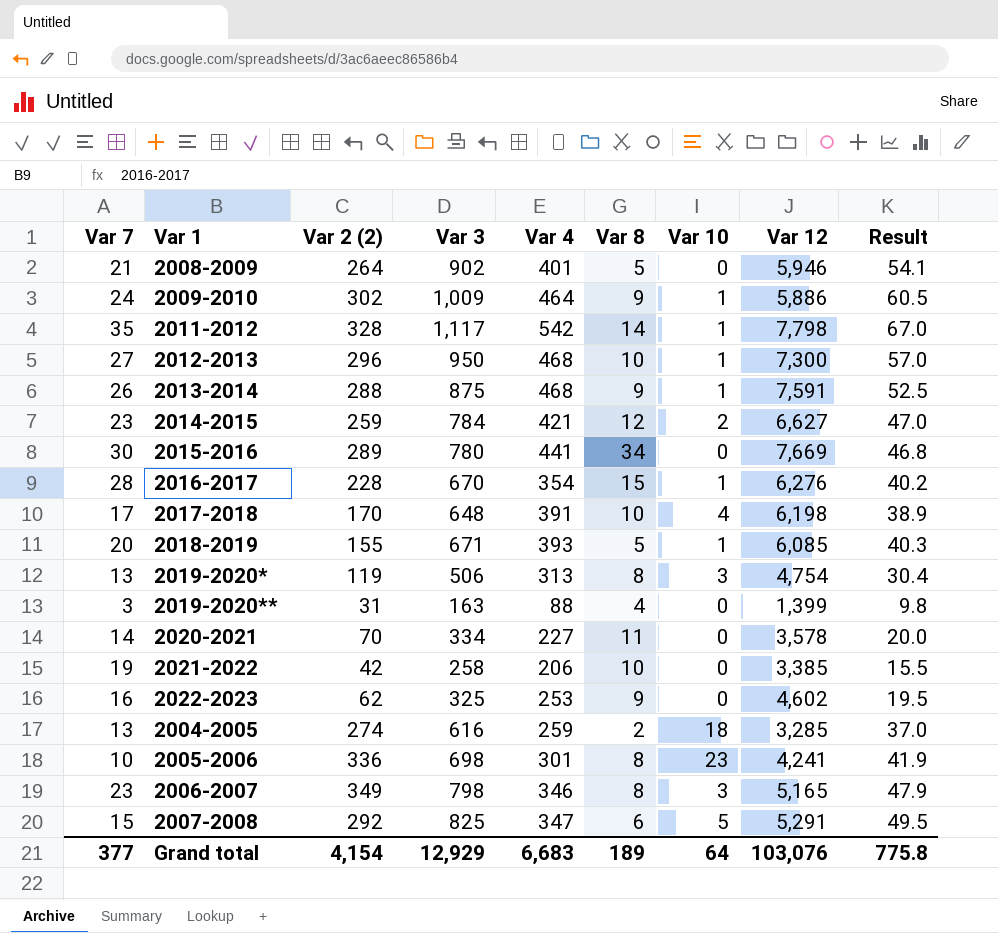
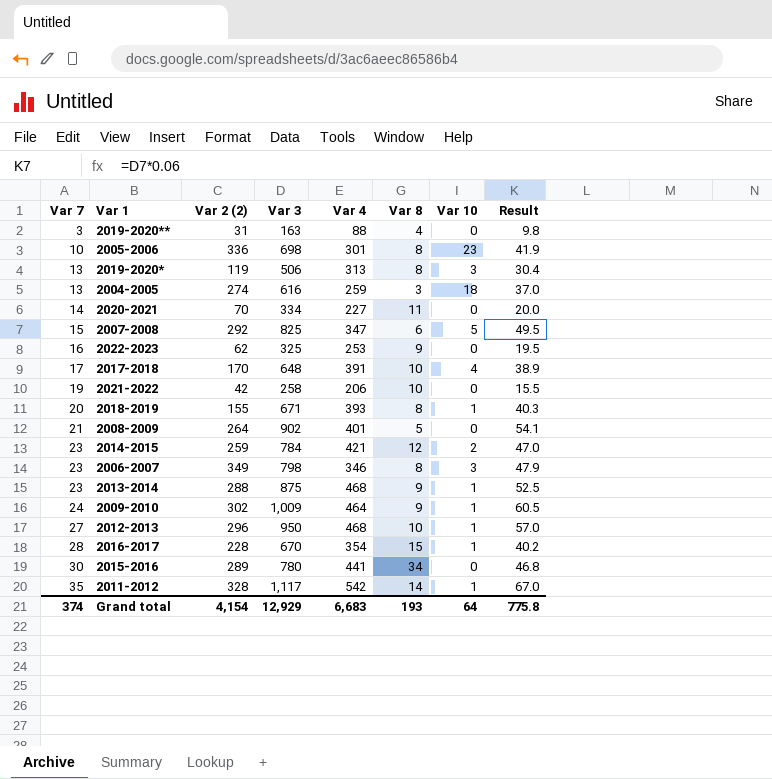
row order: none -> Var 7 ascending
column Var 12 | position: 8 -> none
2004-2005 | Var 8: 2 -> 3
2018-2019 | Var 8: 5 -> 8
2013-2014 | Var 7: 26 -> 23
Grand total | Var 7: 377 -> 374
Grand total | Var 8: 189 -> 193

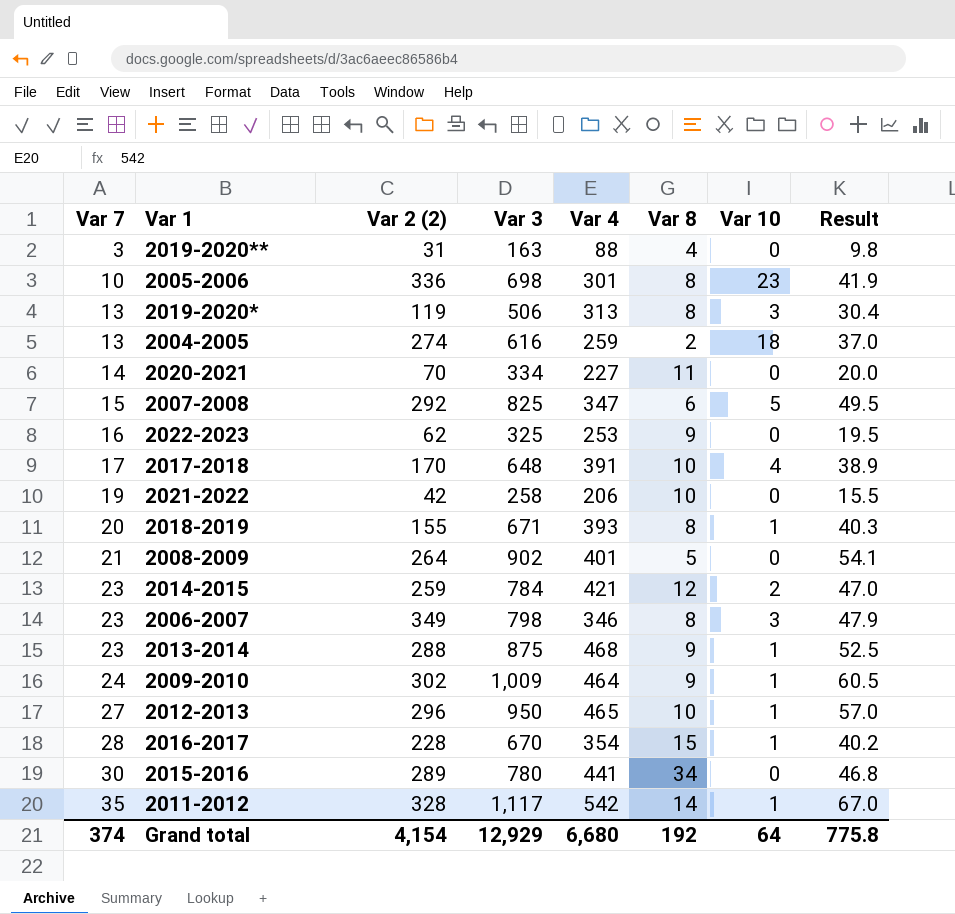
2004-2005 | Var 8: 3 -> 2
2012-2013 | Var 4: 468 -> 465
Grand total | Var 4: 6,683 -> 6,680
Grand total | Var 8: 193 -> 192

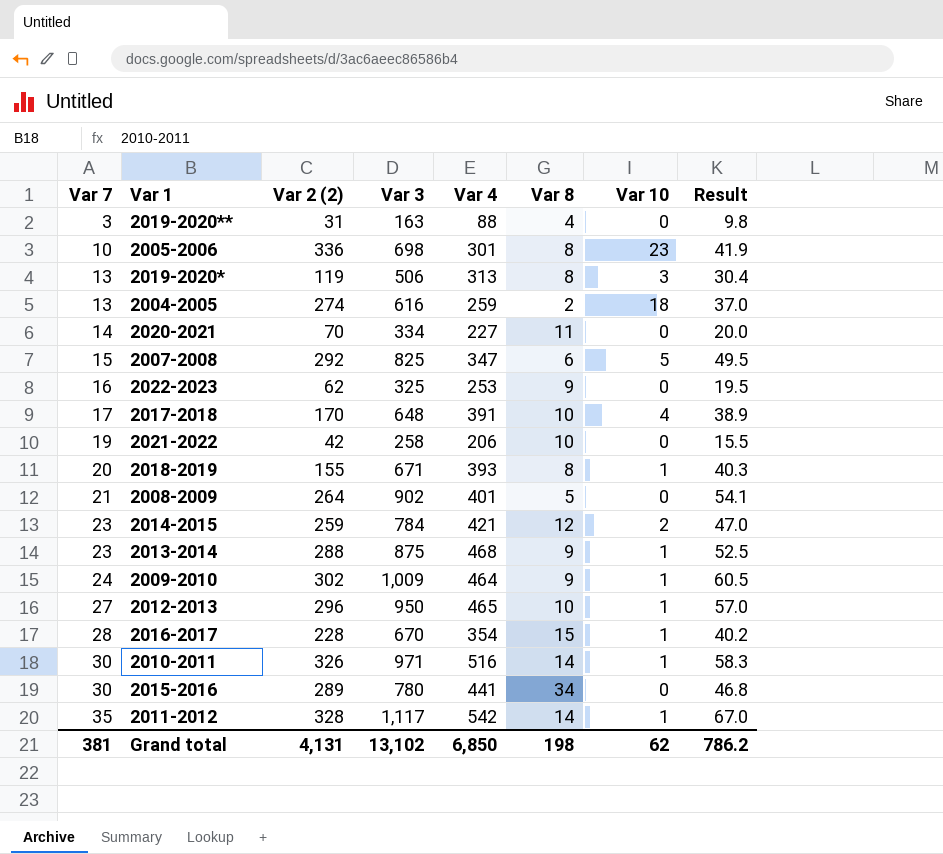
row 2006-2007: 23 | 349 | 798 | 346 | 8 | 3 | 47.9 -> none
row 2010-2011: none -> 30 | 326 | 971 | 516 | 14 | 1 | 58.3
Grand total | Var 7: 374 -> 381
Grand total | Var 2 (2): 4,154 -> 4,131
Grand total | Var 3: 12,929 -> 13,102
Grand total | Var 4: 6,680 -> 6,850
Grand total | Var 8: 192 -> 198
Grand total | Var 10: 64 -> 62
Grand total | Result: 775.8 -> 786.2

